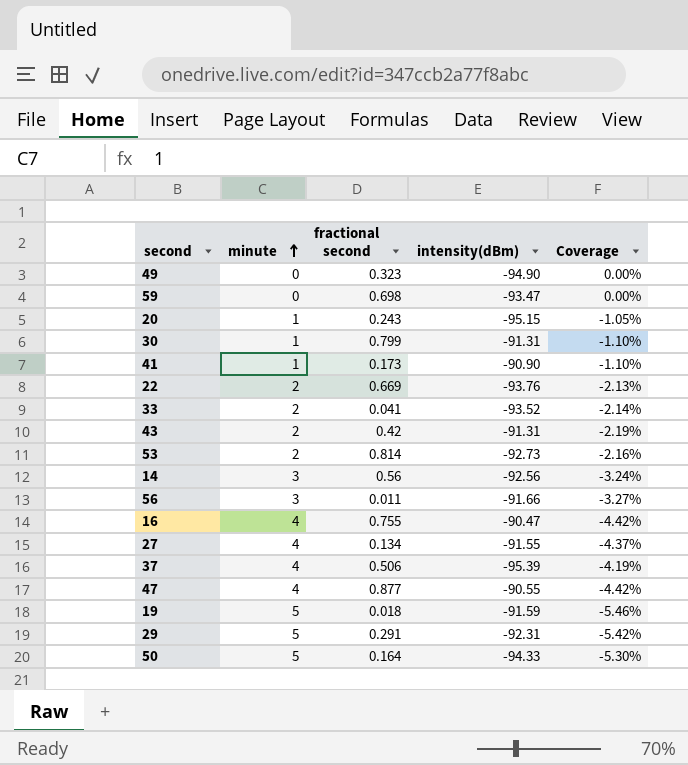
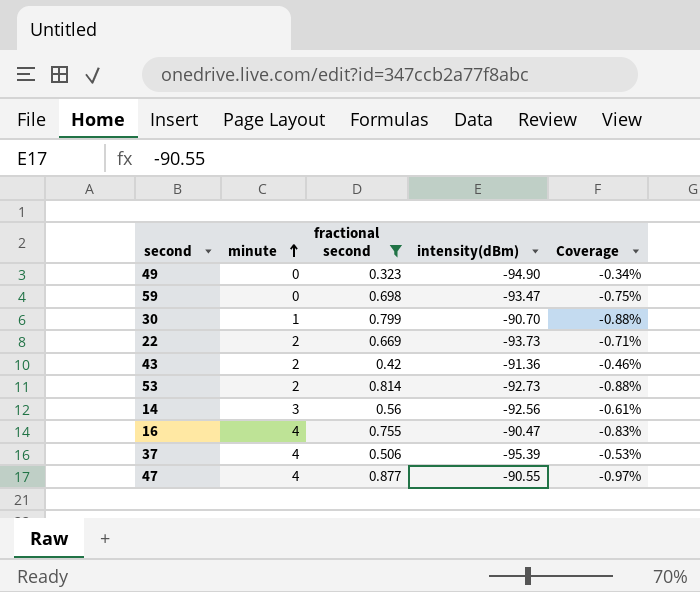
filter: none -> fractional second >= 0.323
column Coverage | formula: [minute] / [intensity(dBm)] -> [fractional second] / [intensity(dBm)]
30 | intensity(dBm): -91.31 -> -90.70
22 | intensity(dBm): -93.76 -> -93.73
43 | intensity(dBm): -91.31 -> -91.36

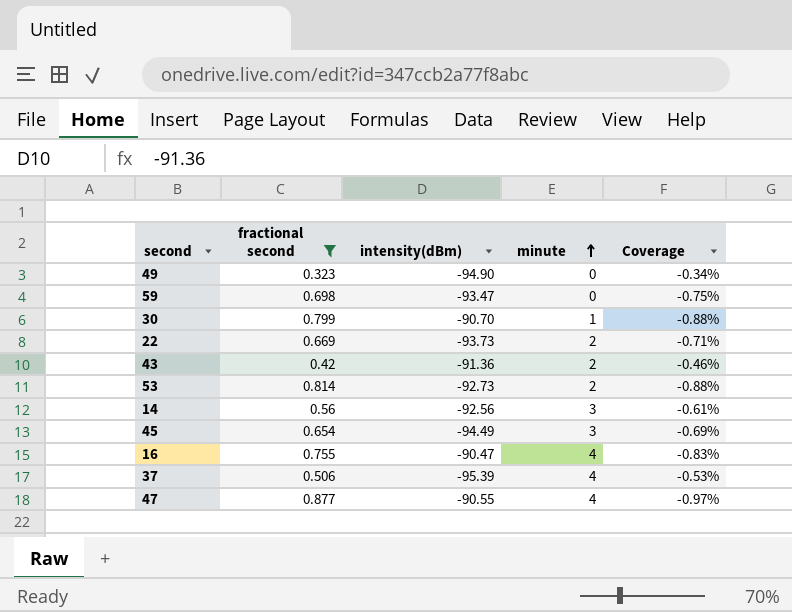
column minute | position: 2 -> 4
row 45: none -> 0.654 | -94.49 | 3 | -0.69%

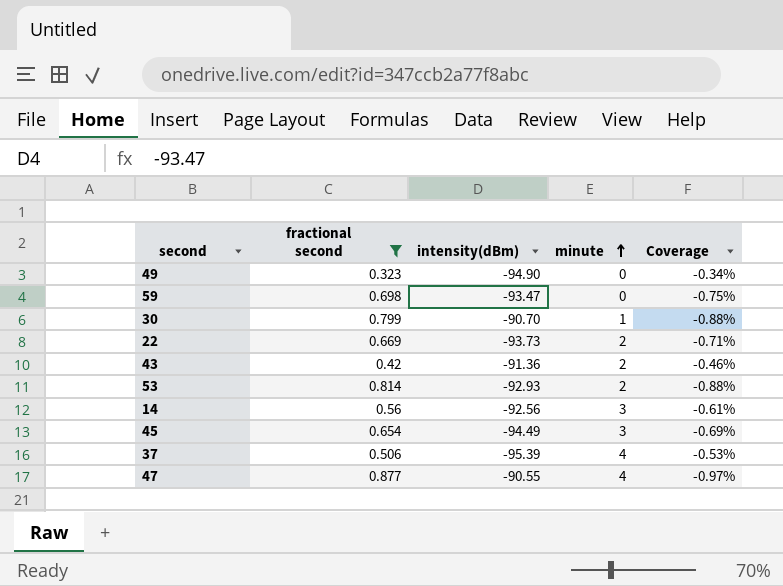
row 16: 0.755 | -90.47 | 4 | -0.83% -> none
53 | intensity(dBm): -92.73 -> -92.93

